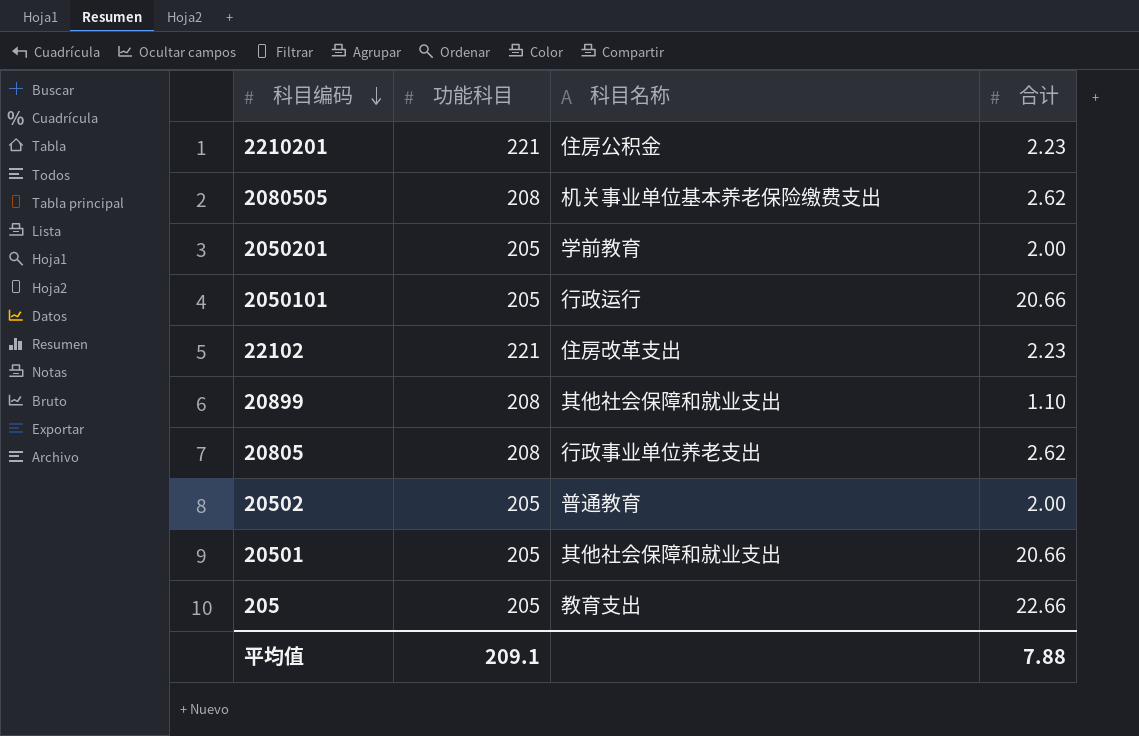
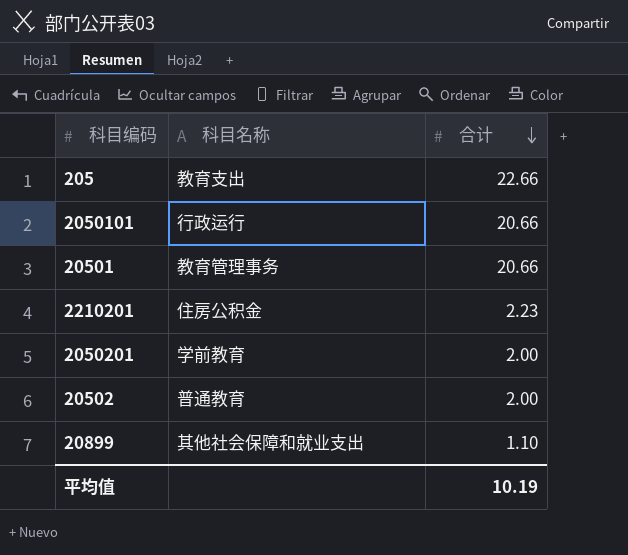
row order: 科目编码 descending -> 合计 descending
column 功能科目 | position: 2 -> none
row 2080505: 208 | 机关事业单位基本养老保险缴费支出 | 2.62 -> none
row 22102: 221 | 住房改革支出 | 2.23 -> none
row 20805: 208 | 行政事业单位养老支出 | 2.62 -> none
20501 | 科目名称: 其他社会保障和就业支出 -> 教育管理事务
平均值 | 合计: 7.88 -> 10.19

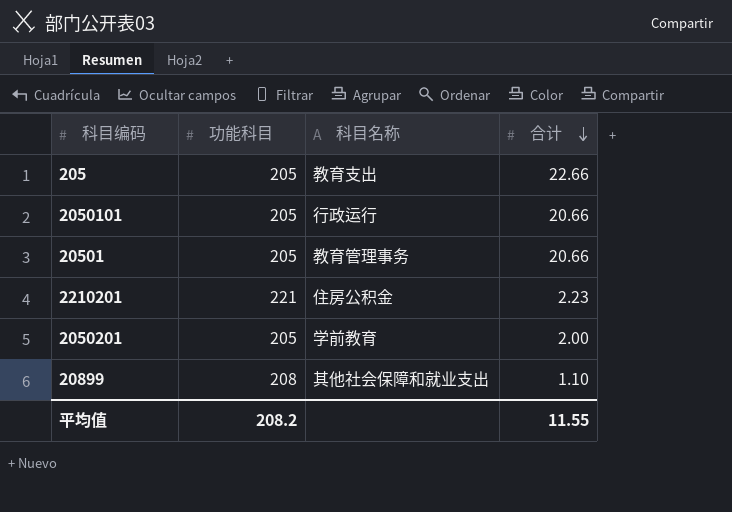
column 功能科目 | position: none -> 2
row 20502: 普通教育 | 2.00 -> none
平均值 | 合计: 10.19 -> 11.55

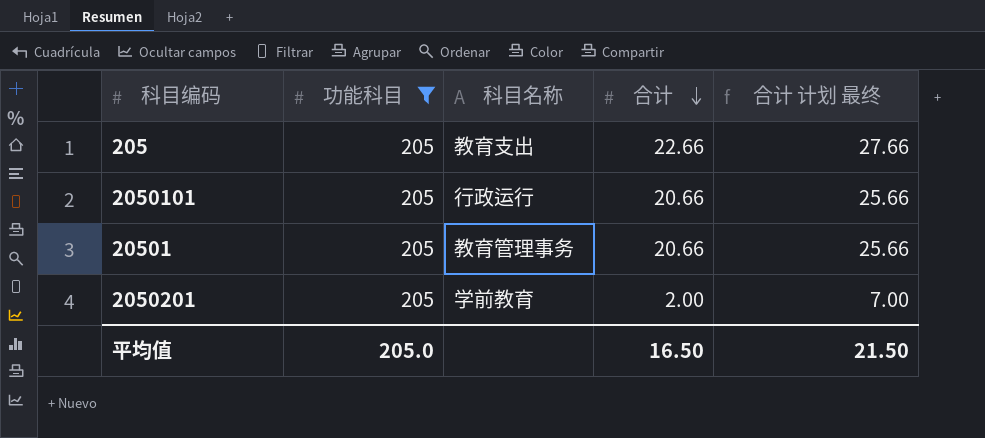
filter: none -> 功能科目 = 205
column 合计 计划 最终 | formula: none -> [合计] + 5
平均值 | 功能科目: 208.2 -> 205.0
平均值 | 合计: 11.55 -> 16.50

